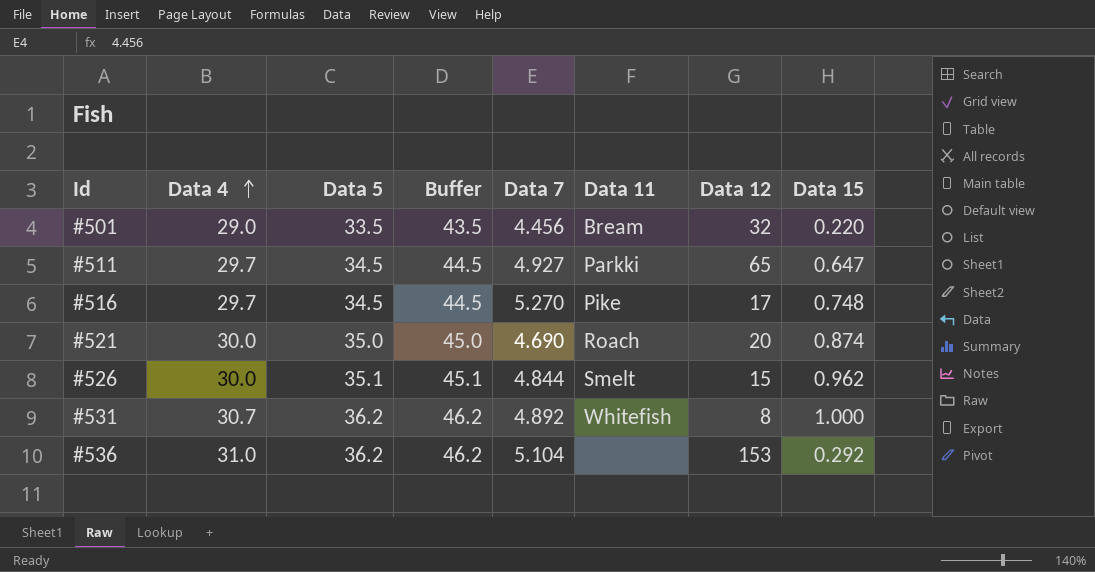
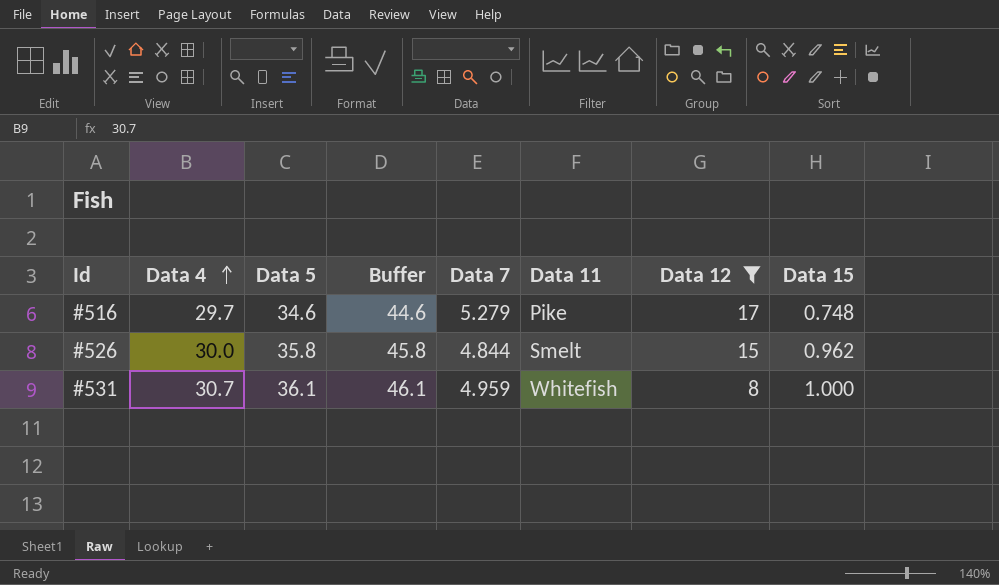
filter: none -> Data 12 <= 17
#516 | Data 5: 34.5 -> 34.6
#516 | Buffer: 44.5 -> 44.6
#516 | Data 7: 5.270 -> 5.279
#526 | Data 5: 35.1 -> 35.8
#526 | Buffer: 45.1 -> 45.8
#531 | Data 5: 36.2 -> 36.1
#531 | Buffer: 46.2 -> 46.1
#531 | Data 7: 4.892 -> 4.959

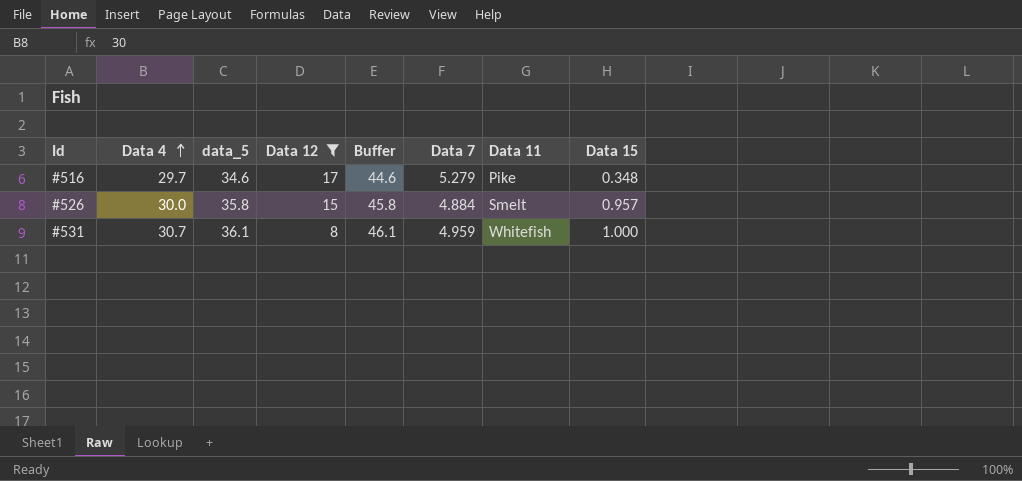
column name: Data 5 -> data_5
column Data 12 | position: 7 -> 4
#516 | Data 15: 0.748 -> 0.348
#526 | Data 7: 4.844 -> 4.884
#526 | Data 15: 0.962 -> 0.957

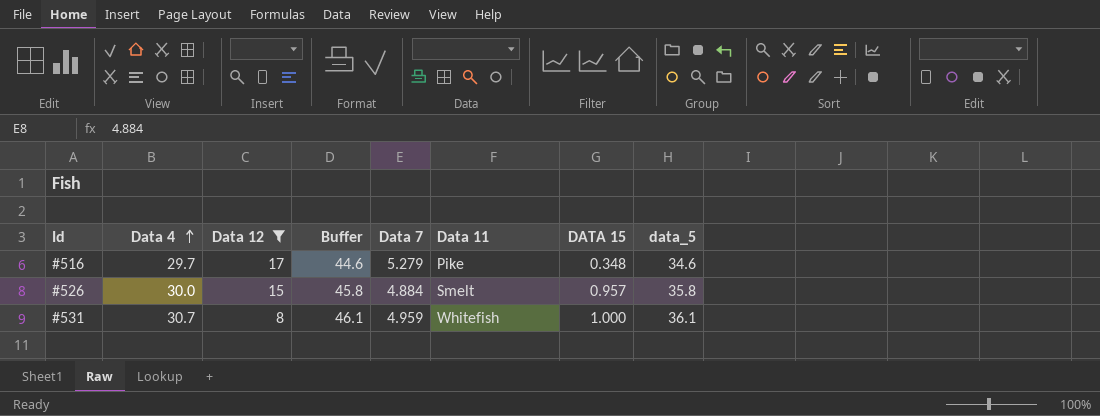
column name: Data 15 -> DATA 15
column data_5 | position: 3 -> 8

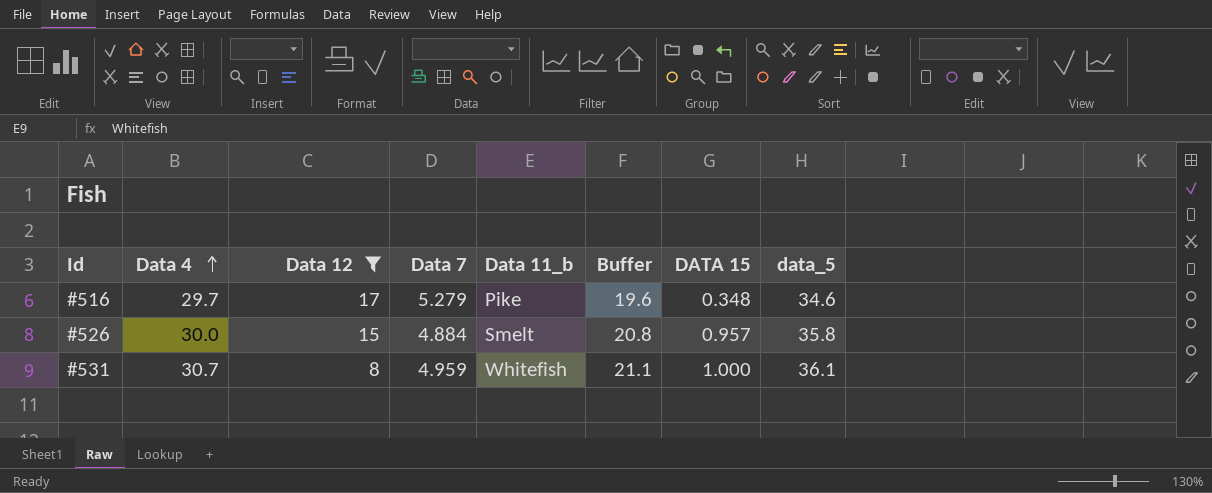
column name: Data 11 -> Data 11_b
column Buffer | formula: [data_5] + 10 -> [data_5] - 15
column Buffer | position: 4 -> 6

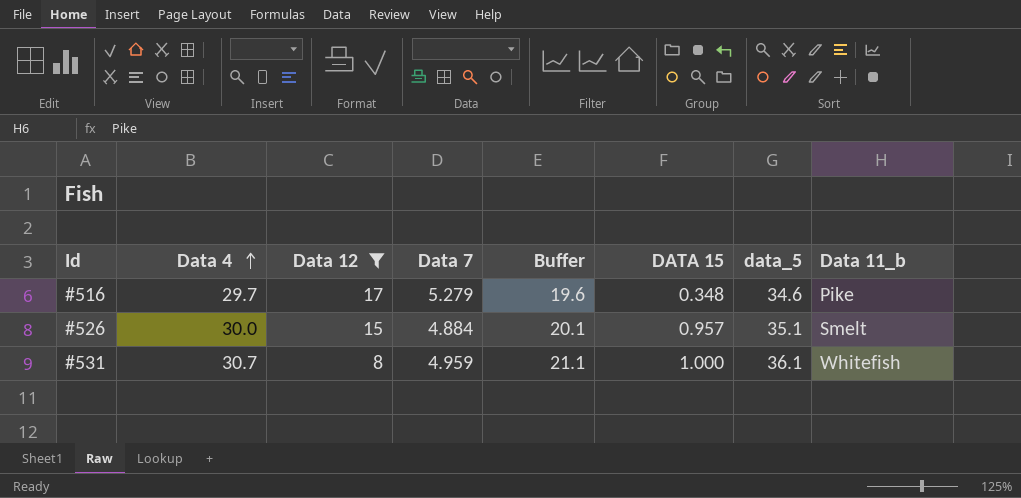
column Data 11_b | position: 5 -> 8
#526 | Buffer: 20.8 -> 20.1
#526 | data_5: 35.8 -> 35.1

